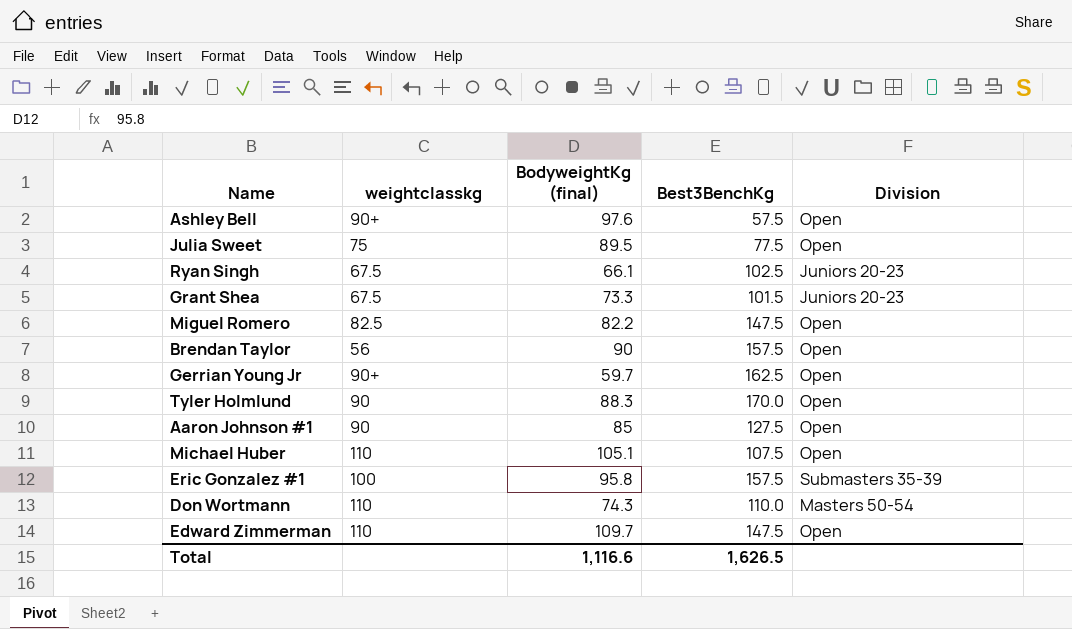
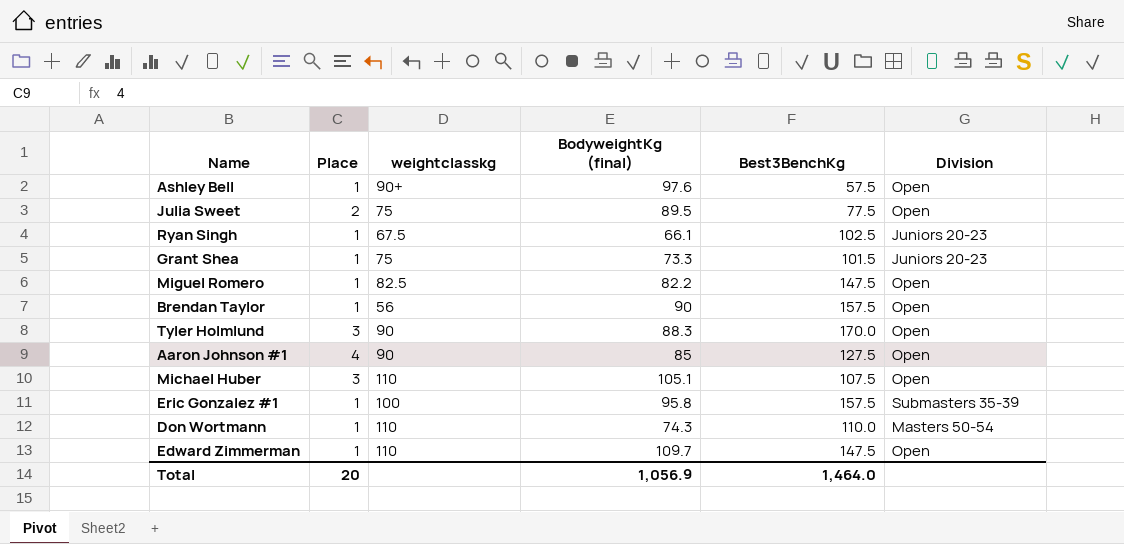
column Place | position: none -> 2
row Gerrian Young Jr: 90+ | 59.7 | 162.5 | Open -> none
Grant Shea | weightclasskg: 67.5 -> 75
Total | BodyweightKg (final): 1,116.6 -> 1,056.9
Total | Best3BenchKg: 1,626.5 -> 1,464.0

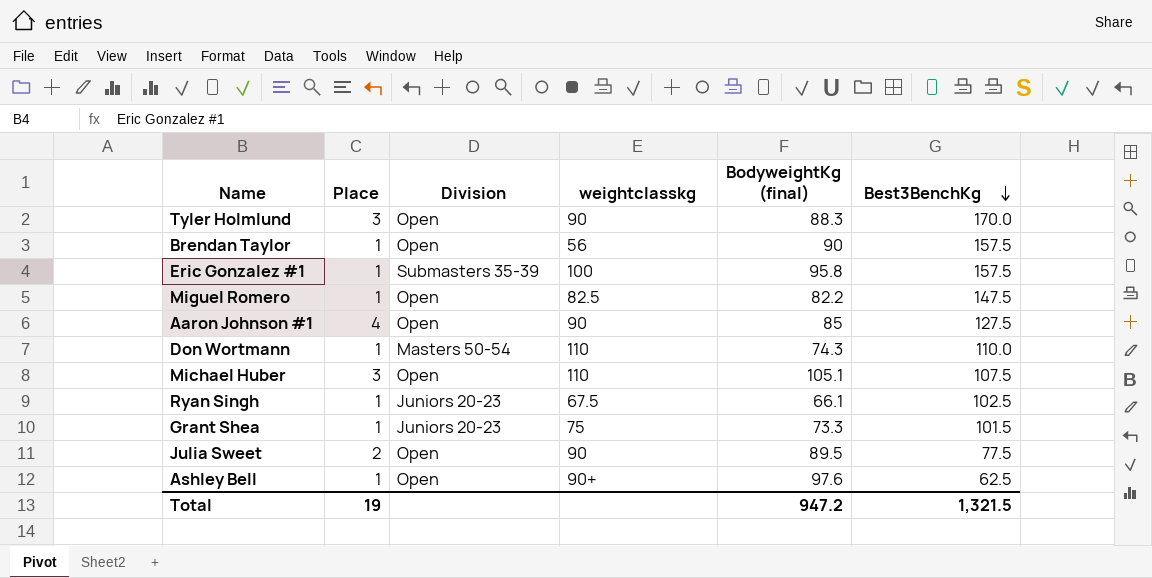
row order: none -> Best3BenchKg descending
column Division | position: 6 -> 3
row Edward Zimmerman: 1 | 110 | 109.7 | 147.5 | Open -> none
Julia Sweet | weightclasskg: 75 -> 90
Ashley Bell | Best3BenchKg: 57.5 -> 62.5
Total | Place: 20 -> 19
Total | BodyweightKg (final): 1,056.9 -> 947.2
Total | Best3BenchKg: 1,464.0 -> 1,321.5

